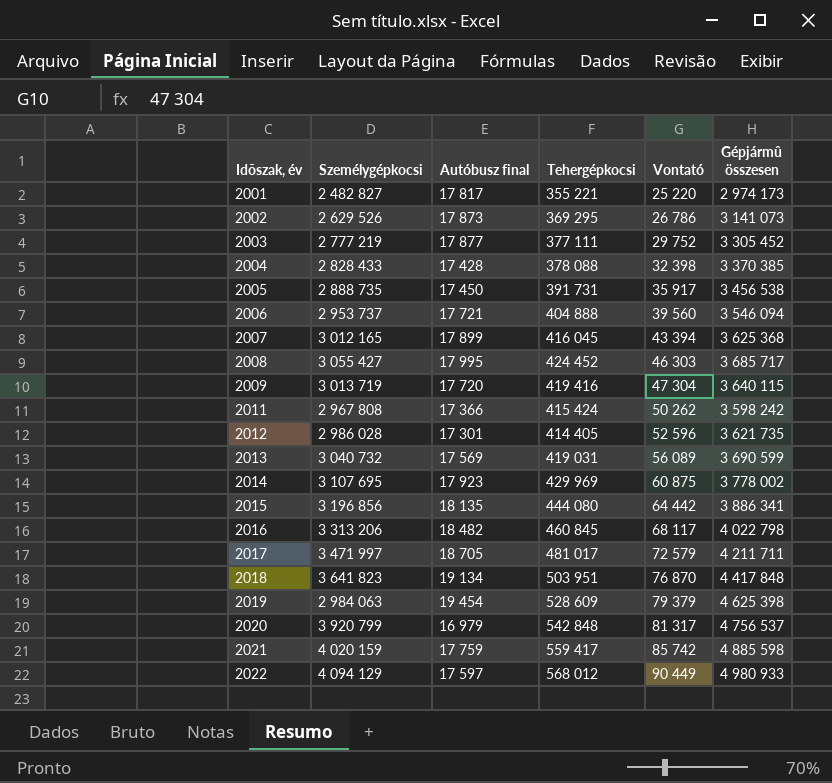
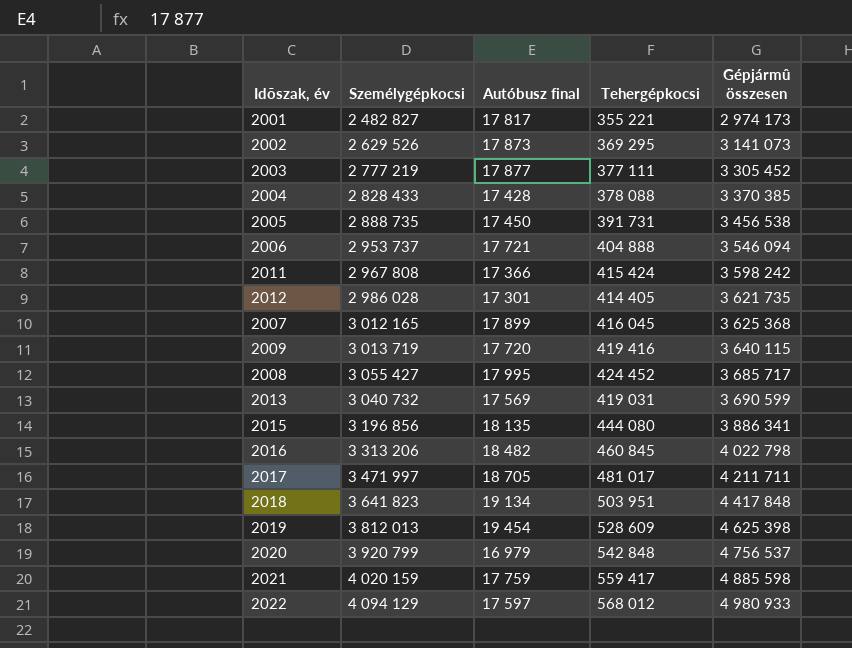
row order: Idõszak, év ascending -> Gépjármû összesen ascending
column Vontató | position: 5 -> none
row 2014: 3 107 695 | 17 923 | 429 969 | 60 875 | 3 778 002 -> none
2019 | Személygépkocsi: 2 984 063 -> 3 812 013

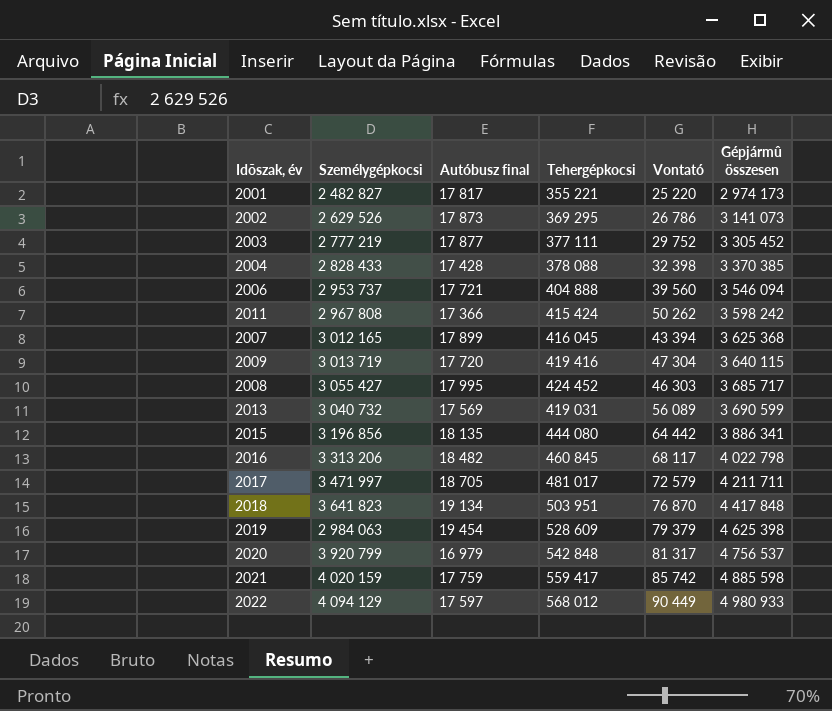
column Vontató | position: none -> 5
row 2005: 2 888 735 | 17 450 | 391 731 | 3 456 538 -> none
row 2012: 2 986 028 | 17 301 | 414 405 | 3 621 735 -> none
2019 | Személygépkocsi: 3 812 013 -> 2 984 063

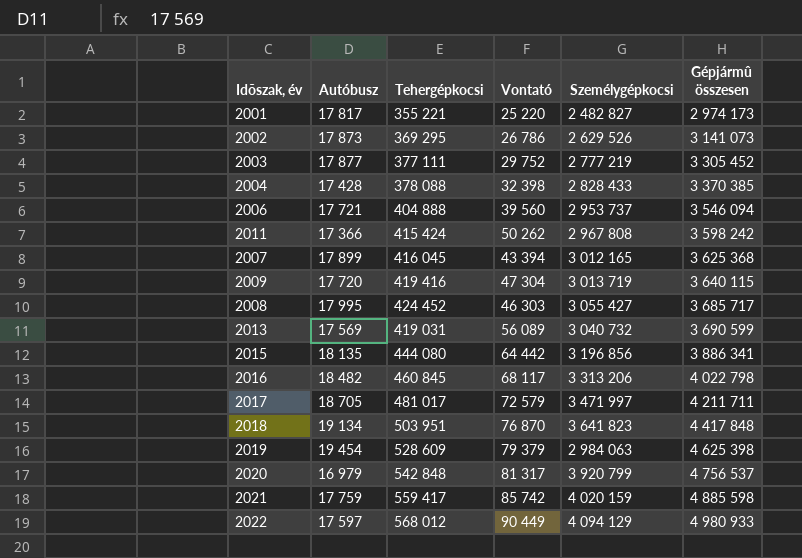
column name: Autóbusz final -> Autóbusz
column Személygépkocsi | position: 2 -> 5

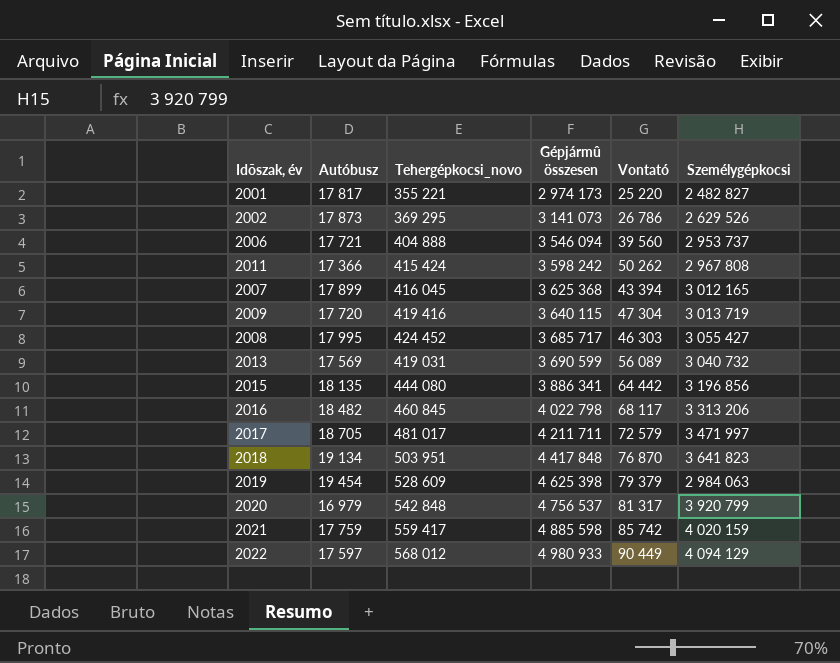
column name: Tehergépkocsi -> Tehergépkocsi_novo
column Gépjármû összesen | position: 6 -> 4
row 2003: 17 877 | 377 111 | 29 752 | 2 777 219 | 3 305 452 -> none
row 2004: 17 428 | 378 088 | 32 398 | 2 828 433 | 3 370 385 -> none

